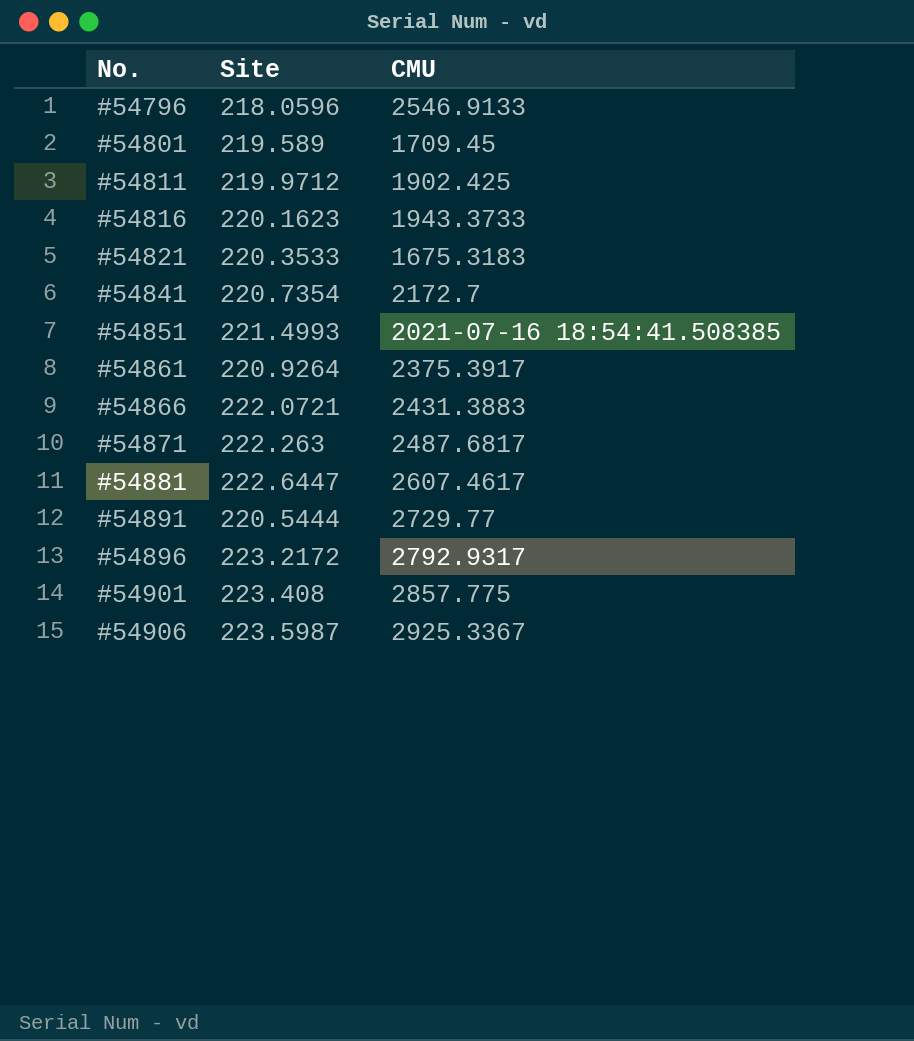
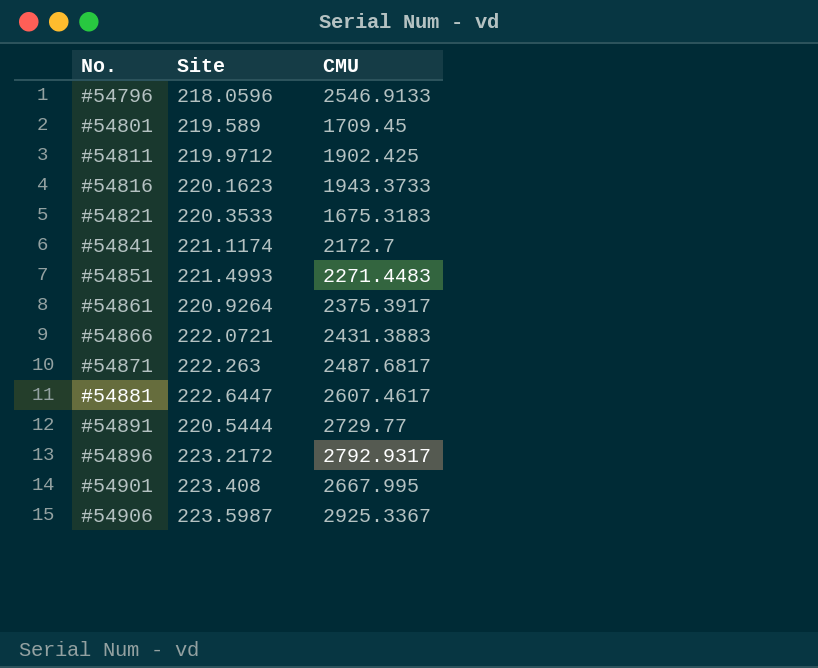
#54841 | Site: 220.7354 -> 221.1174
#54851 | CMU: 2021-07-16 18:54:41.508385 -> 2271.4483
#54901 | CMU: 2857.775 -> 2667.995

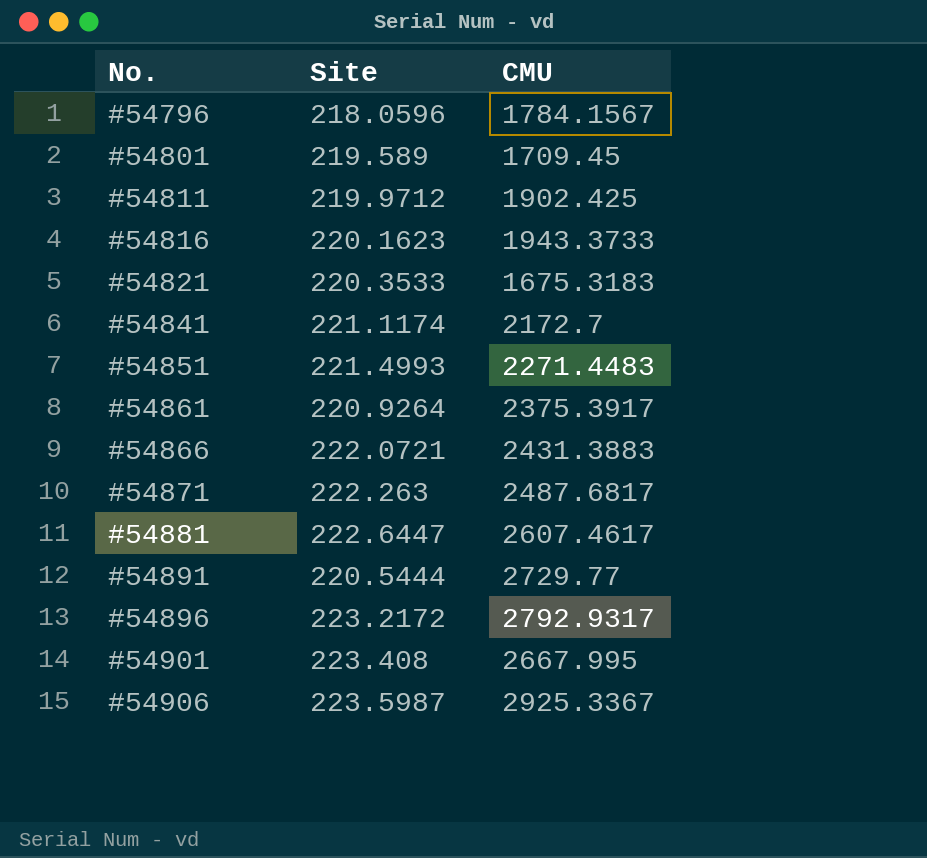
#54796 | CMU: 2546.9133 -> 1784.1567

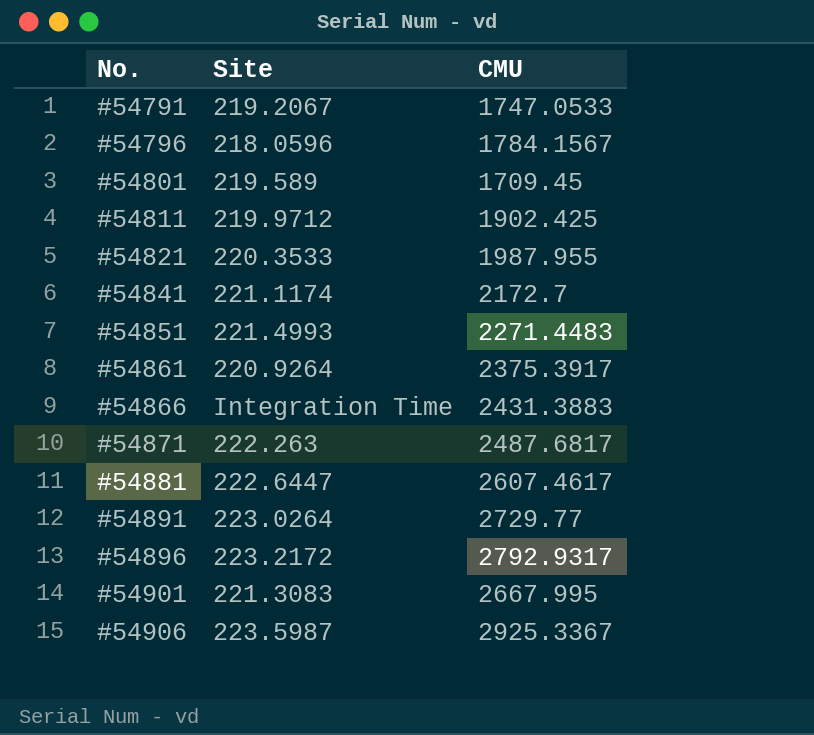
row #54816: 220.1623 | 1943.3733 -> none
row #54791: none -> 219.2067 | 1747.0533
#54821 | CMU: 1675.3183 -> 1987.955
#54866 | Site: 222.0721 -> Integration Time
#54891 | Site: 220.5444 -> 223.0264
#54901 | Site: 223.408 -> 221.3083

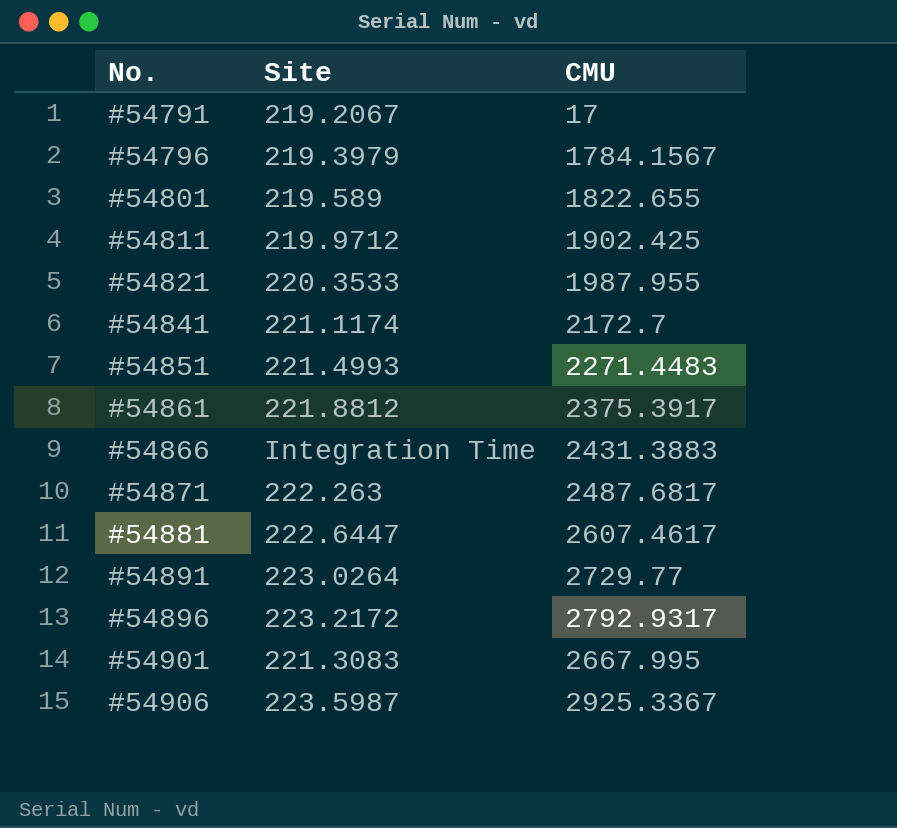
#54791 | CMU: 1747.0533 -> 17
#54796 | Site: 218.0596 -> 219.3979
#54801 | CMU: 1709.45 -> 1822.655
#54861 | Site: 220.9264 -> 221.8812

